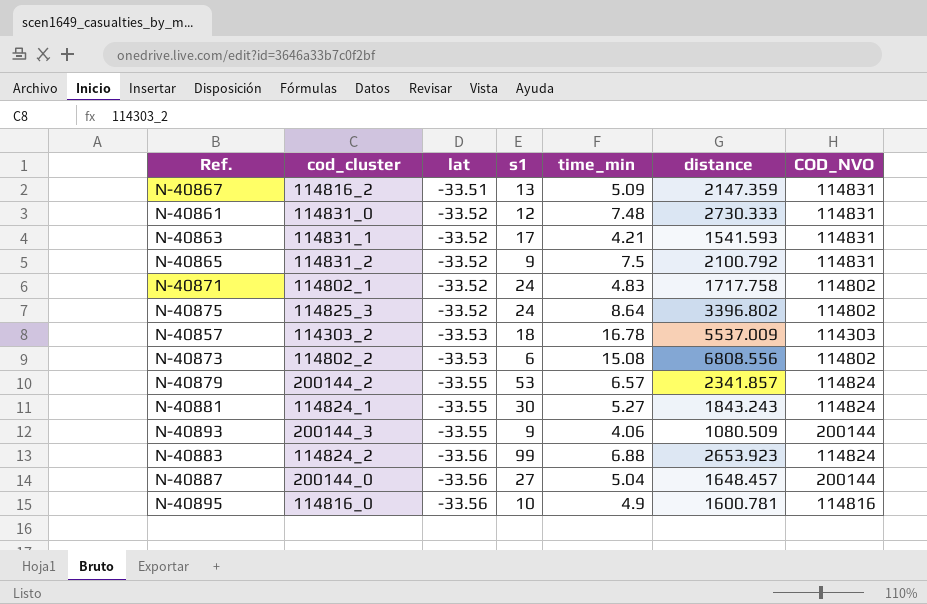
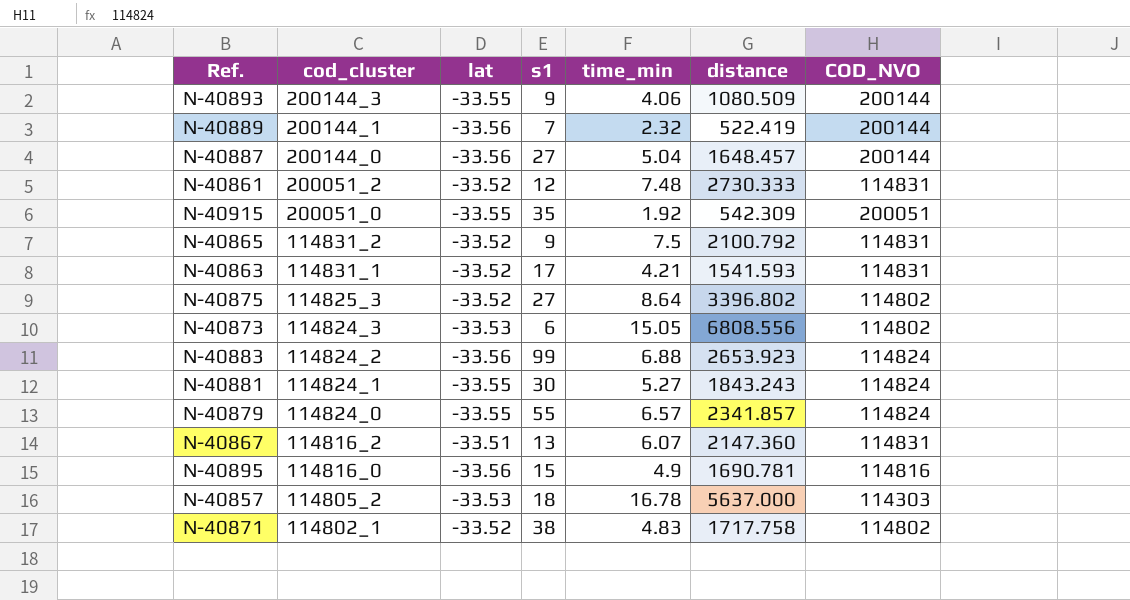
row order: lat descending -> cod_cluster descending
row N-40889: none -> 200144_1 | -33.56 | 7 | 2.32 | 522.419 | 200144
N-40861 | cod_cluster: 114831_0 -> 200051_2
row N-40915: none -> 200051_0 | -33.55 | 35 | 1.92 | 542.309 | 200051
N-40875 | s1: 24 -> 27
N-40873 | cod_cluster: 114802_2 -> 114824_3
N-40873 | time_min: 15.08 -> 15.05
N-40879 | cod_cluster: 200144_2 -> 114824_0
N-40879 | s1: 53 -> 55
N-40867 | time_min: 5.09 -> 6.07
N-40867 | distance: 2147.359 -> 2147.360
N-40895 | s1: 10 -> 15
N-40895 | distance: 1600.781 -> 1690.781
N-40857 | cod_cluster: 114303_2 -> 114805_2
N-40857 | distance: 5537.009 -> 5637.000
N-40871 | s1: 24 -> 38

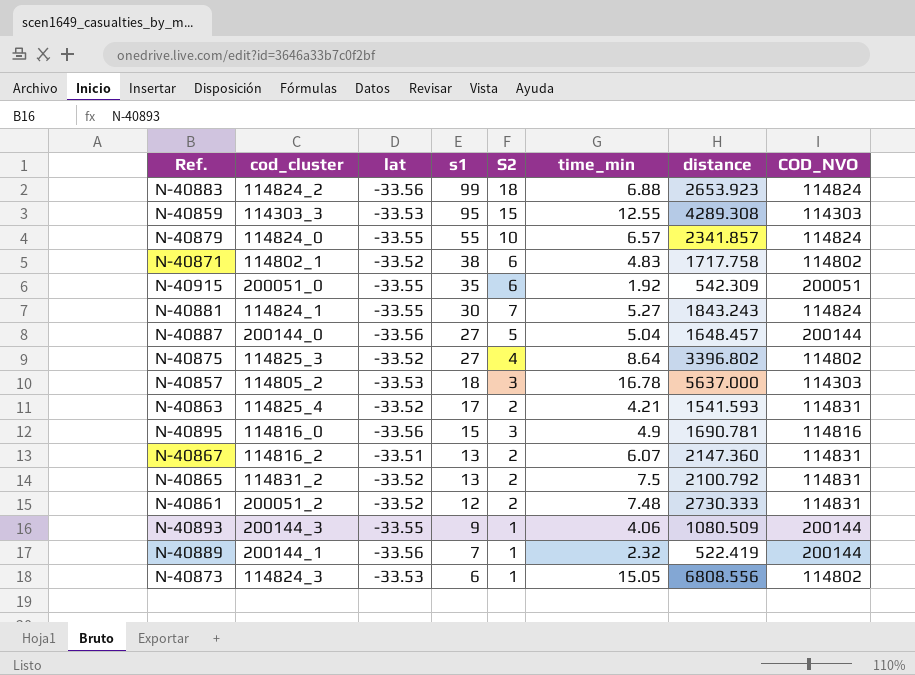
row order: cod_cluster descending -> s1 descending
column S2 | position: none -> 5
row N-40859: none -> 114303_3 | -33.53 | 95 | 15 | 12.55 | 4289.308 | 114303
N-40863 | cod_cluster: 114831_1 -> 114825_4
N-40865 | s1: 9 -> 13

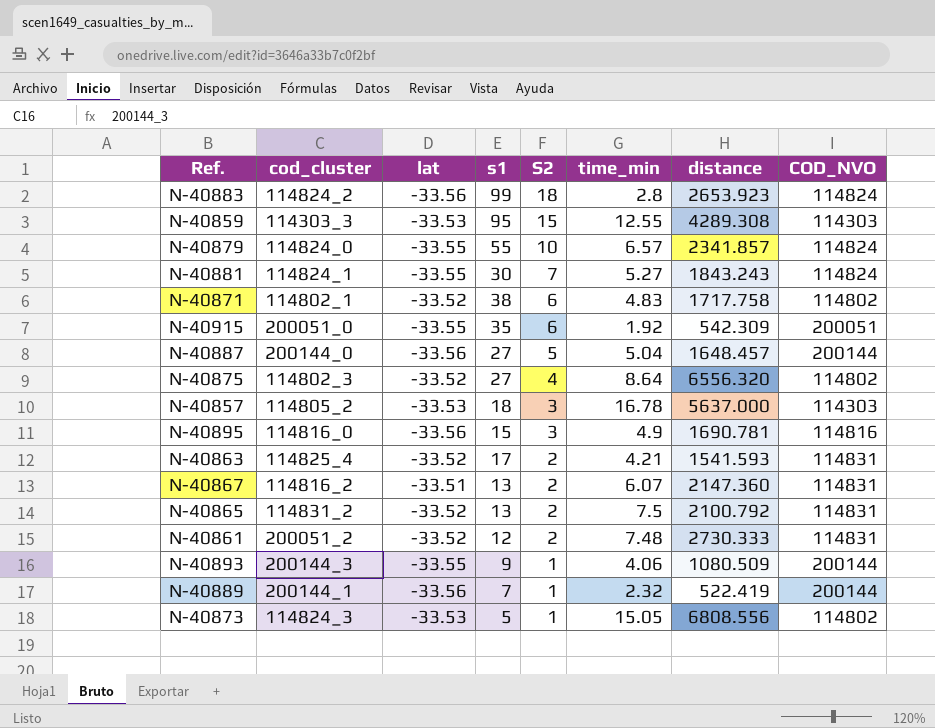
row order: s1 descending -> S2 descending
N-40883 | time_min: 6.88 -> 2.8
N-40875 | cod_cluster: 114825_3 -> 114802_3
N-40875 | distance: 3396.802 -> 6556.320
N-40873 | s1: 6 -> 5

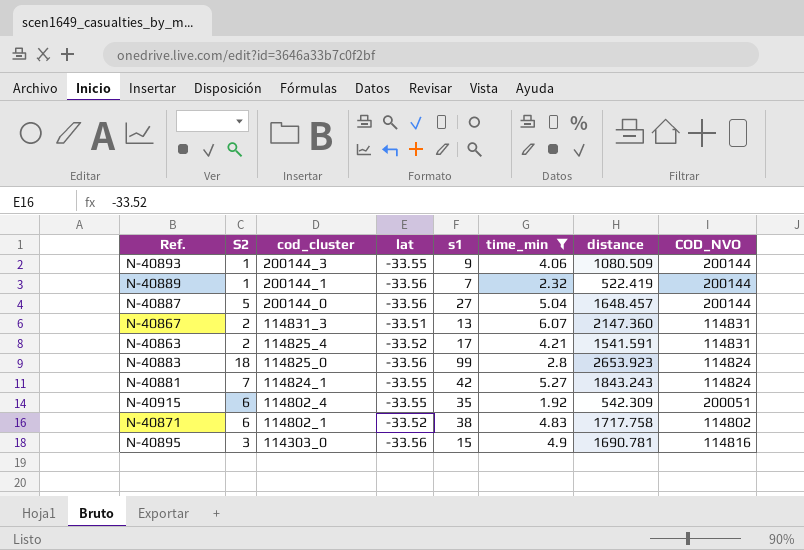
filter: none -> time_min <= 6.07
row order: S2 descending -> cod_cluster descending
column S2 | position: 5 -> 2
N-40867 | cod_cluster: 114816_2 -> 114831_3
N-40863 | distance: 1541.593 -> 1541.591
N-40883 | cod_cluster: 114824_2 -> 114825_0
N-40881 | s1: 30 -> 42
N-40915 | cod_cluster: 200051_0 -> 114802_4
N-40895 | cod_cluster: 114816_0 -> 114303_0

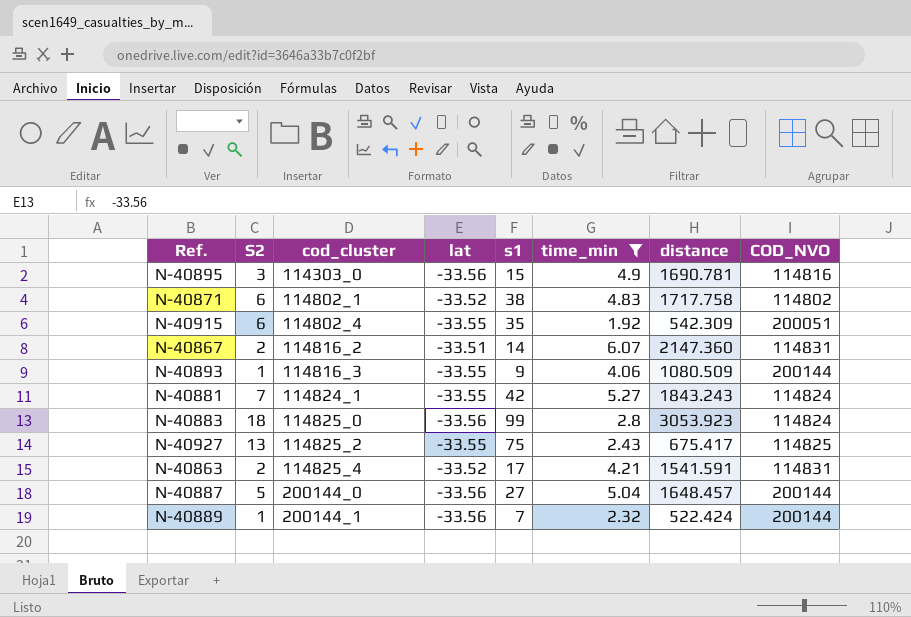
row order: cod_cluster descending -> cod_cluster ascending
N-40867 | cod_cluster: 114831_3 -> 114816_2
N-40867 | s1: 13 -> 14
N-40893 | cod_cluster: 200144_3 -> 114816_3
N-40883 | distance: 2653.923 -> 3053.923
row N-40927: none -> 13 | 114825_2 | -33.55 | 75 | 2.43 | 675.417 | 114825
N-40889 | distance: 522.419 -> 522.424

